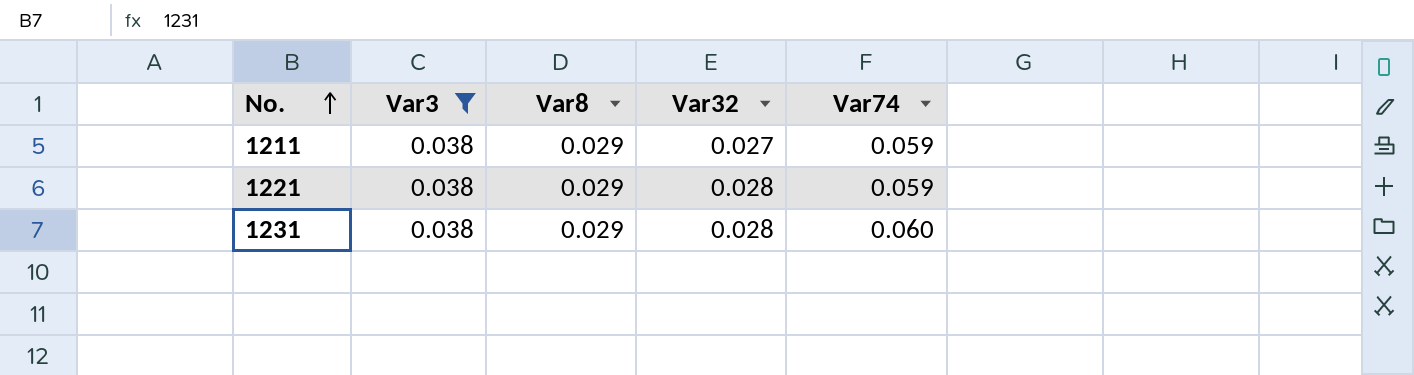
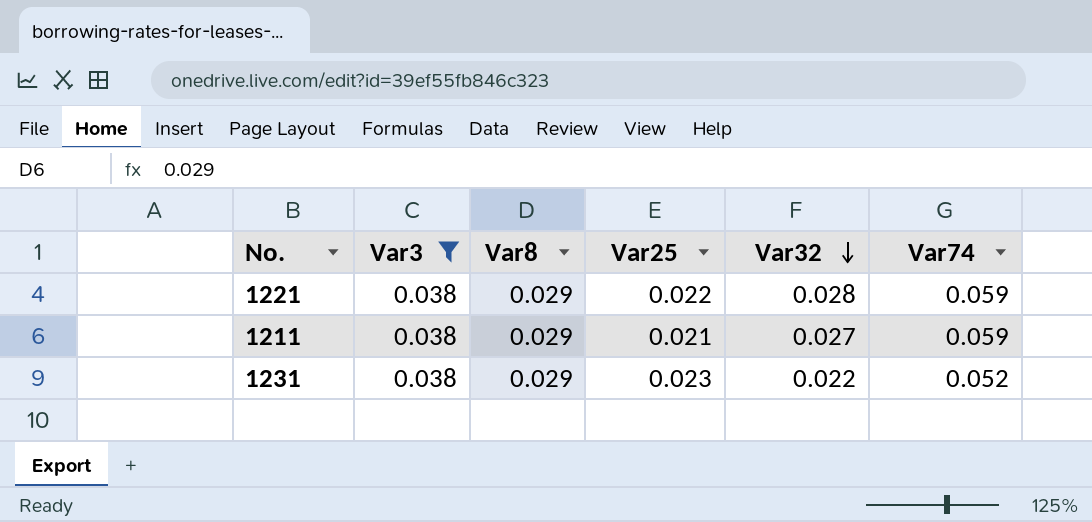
row order: No. ascending -> Var32 descending
column Var25 | position: none -> 4
1231 | Var32: 0.028 -> 0.022
1231 | Var74: 0.060 -> 0.052

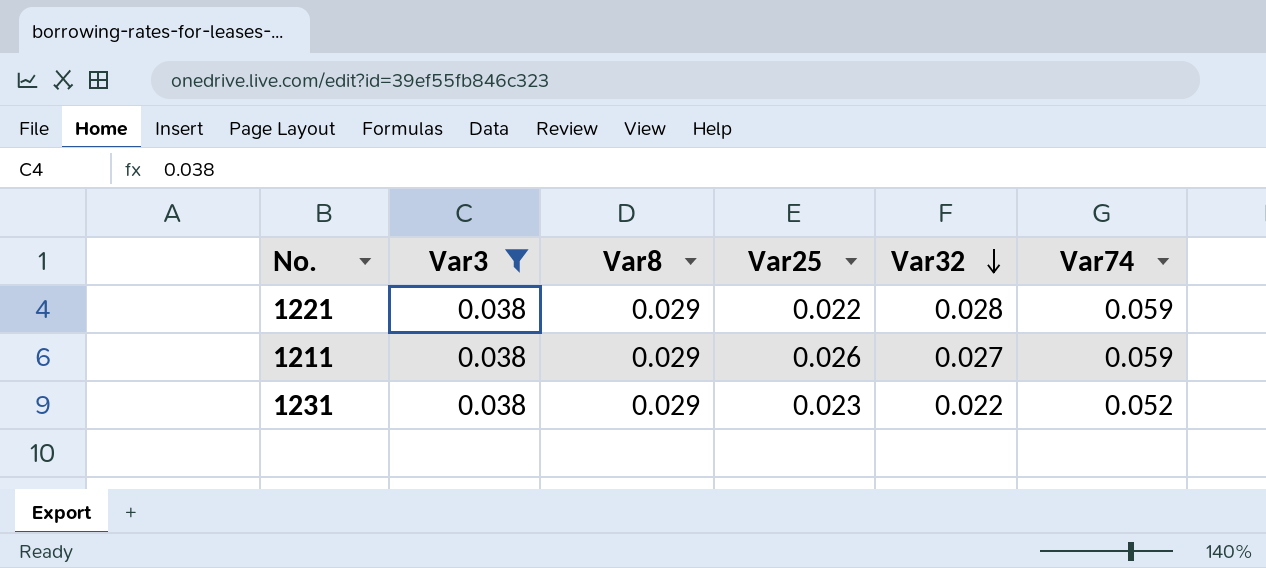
1211 | Var25: 0.021 -> 0.026

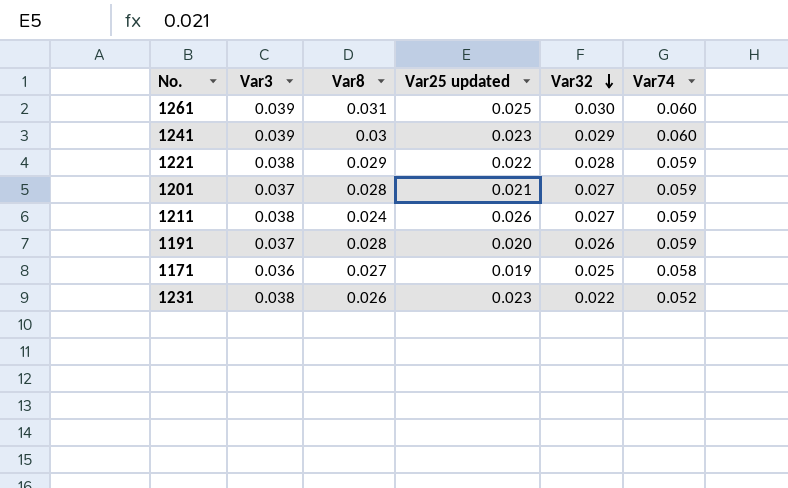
filter: Var3 = 0.038 -> none
column name: Var25 -> Var25 updated
1211 | Var8: 0.029 -> 0.024
1231 | Var8: 0.029 -> 0.026

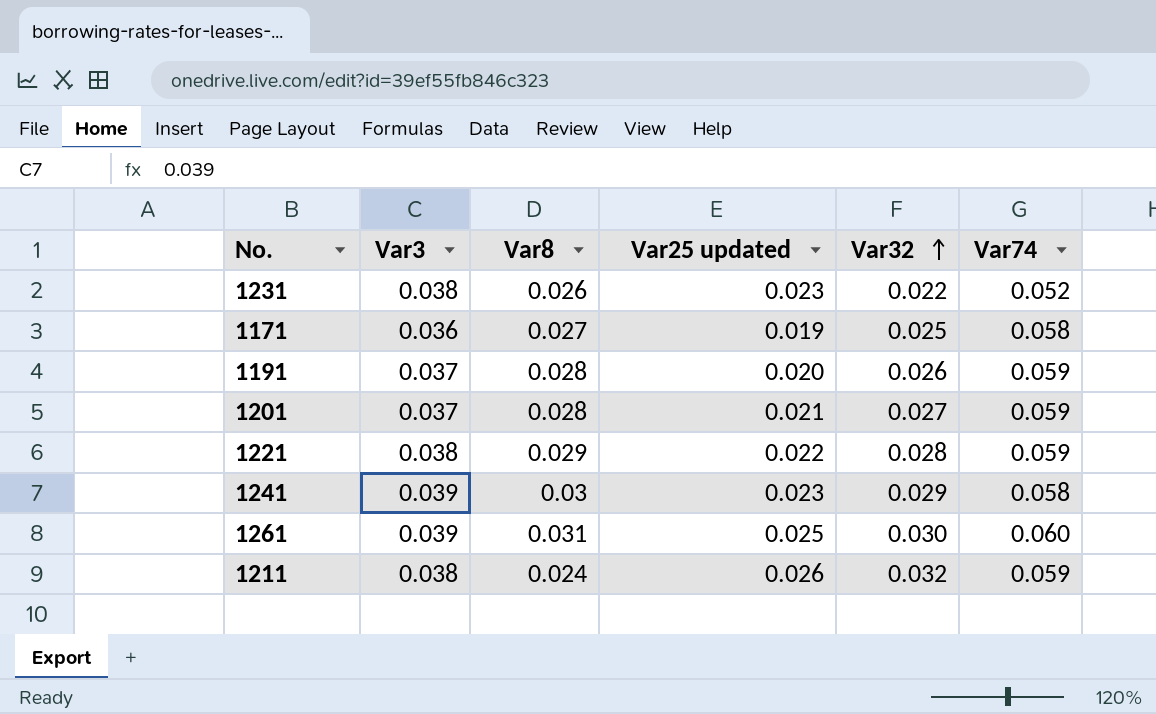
row order: Var32 descending -> Var32 ascending
1241 | Var74: 0.060 -> 0.058
1211 | Var32: 0.027 -> 0.032

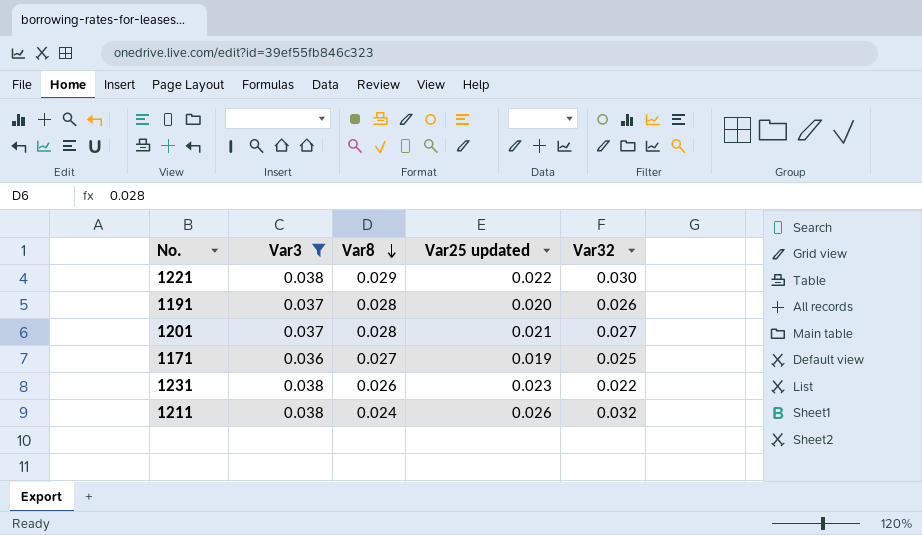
filter: none -> Var3 != 0.039
row order: Var32 ascending -> Var8 descending
column Var74 | position: 6 -> none
1221 | Var32: 0.028 -> 0.030

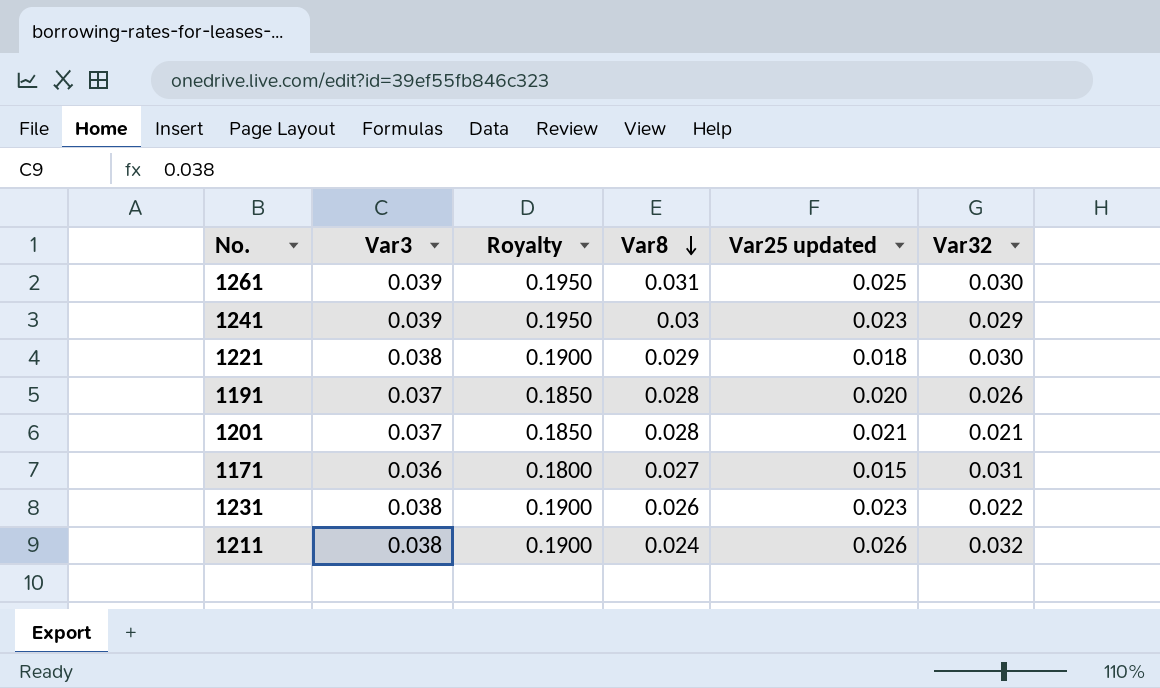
filter: Var3 != 0.039 -> none
column Royalty | formula: none -> [Var3] * 5
1221 | Var25 updated: 0.022 -> 0.018
1201 | Var32: 0.027 -> 0.021
1171 | Var25 updated: 0.019 -> 0.015
1171 | Var32: 0.025 -> 0.031

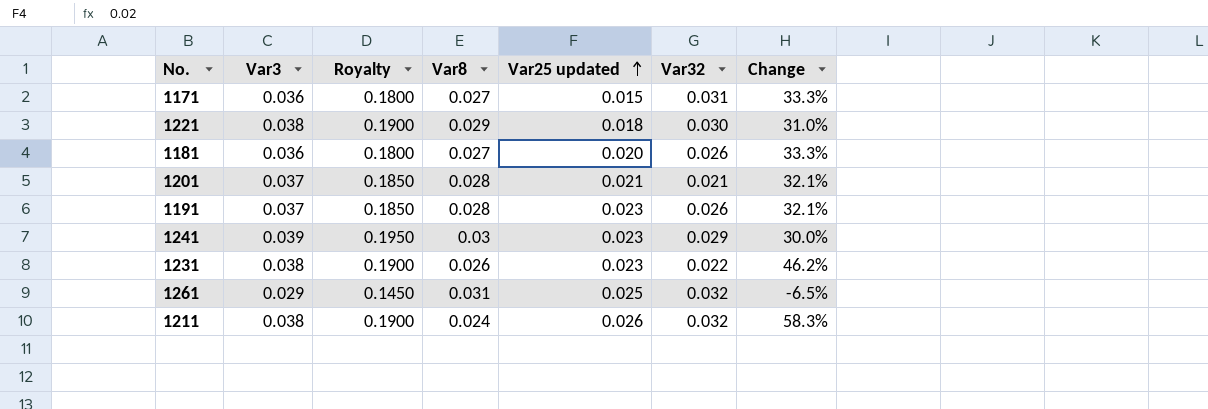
row order: Var8 descending -> Var25 updated ascending
column Change | formula: none -> ([Var3] - [Var8]) / [Var8]
row 1181: none -> 0.036 | 0.1800 | 0.027 | 0.020 | 0.026 | 33.3%
1191 | Var25 updated: 0.020 -> 0.023
1261 | Var3: 0.039 -> 0.029
1261 | Royalty: 0.1950 -> 0.1450
1261 | Var32: 0.030 -> 0.032

